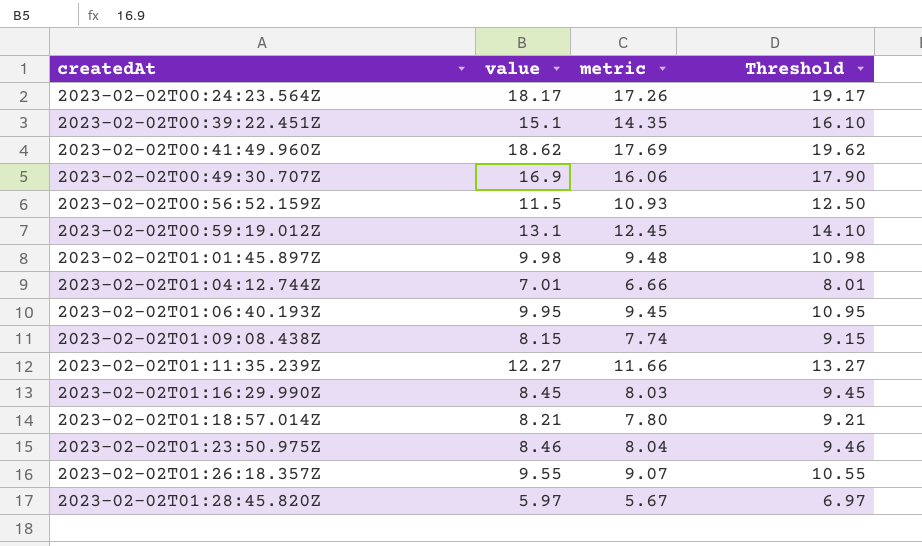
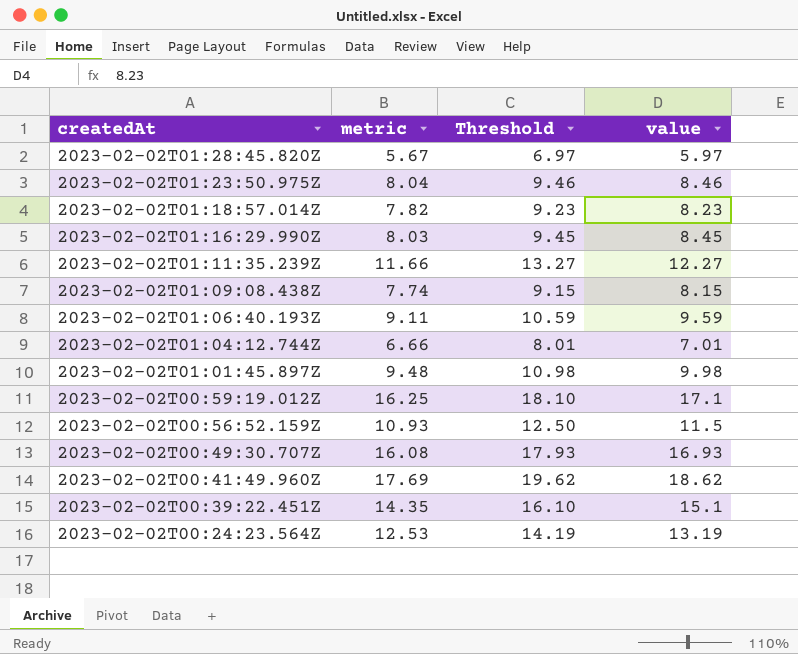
row order: createdAt ascending -> createdAt descending
column value | position: 2 -> 4
row 2023-02-02T01:26:18.357Z: 9.55 | 9.07 | 10.55 -> none
2023-02-02T01:18:57.014Z | metric: 7.80 -> 7.82
2023-02-02T01:18:57.014Z | Threshold: 9.21 -> 9.23
2023-02-02T01:18:57.014Z | value: 8.21 -> 8.23
2023-02-02T01:06:40.193Z | metric: 9.45 -> 9.11
2023-02-02T01:06:40.193Z | Threshold: 10.95 -> 10.59
2023-02-02T01:06:40.193Z | value: 9.95 -> 9.59
2023-02-02T00:59:19.012Z | metric: 12.45 -> 16.25
2023-02-02T00:59:19.012Z | Threshold: 14.10 -> 18.10
2023-02-02T00:59:19.012Z | value: 13.1 -> 17.1
2023-02-02T00:49:30.707Z | metric: 16.06 -> 16.08
2023-02-02T00:49:30.707Z | Threshold: 17.90 -> 17.93
2023-02-02T00:49:30.707Z | value: 16.9 -> 16.93
2023-02-02T00:24:23.564Z | metric: 17.26 -> 12.53
2023-02-02T00:24:23.564Z | Threshold: 19.17 -> 14.19
2023-02-02T00:24:23.564Z | value: 18.17 -> 13.19

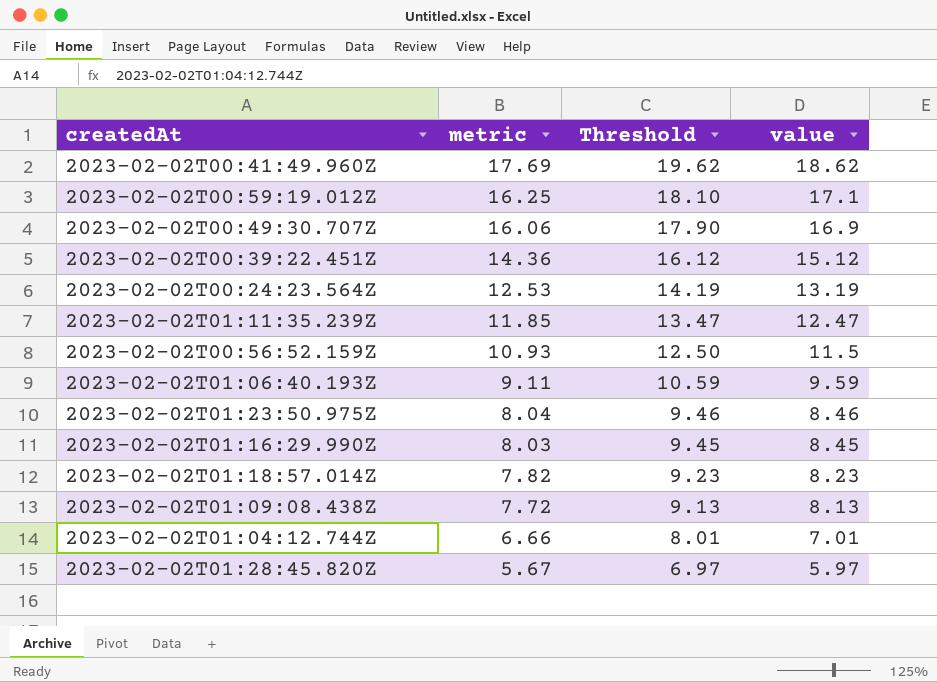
row order: createdAt descending -> metric descending
row 2023-02-02T01:01:45.897Z: 9.48 | 10.98 | 9.98 -> none
2023-02-02T00:49:30.707Z | metric: 16.08 -> 16.06
2023-02-02T00:49:30.707Z | Threshold: 17.93 -> 17.90
2023-02-02T00:49:30.707Z | value: 16.93 -> 16.9
2023-02-02T00:39:22.451Z | metric: 14.35 -> 14.36
2023-02-02T00:39:22.451Z | Threshold: 16.10 -> 16.12
2023-02-02T00:39:22.451Z | value: 15.1 -> 15.12
2023-02-02T01:11:35.239Z | metric: 11.66 -> 11.85
2023-02-02T01:11:35.239Z | Threshold: 13.27 -> 13.47
2023-02-02T01:11:35.239Z | value: 12.27 -> 12.47
2023-02-02T01:09:08.438Z | metric: 7.74 -> 7.72
2023-02-02T01:09:08.438Z | Threshold: 9.15 -> 9.13
2023-02-02T01:09:08.438Z | value: 8.15 -> 8.13

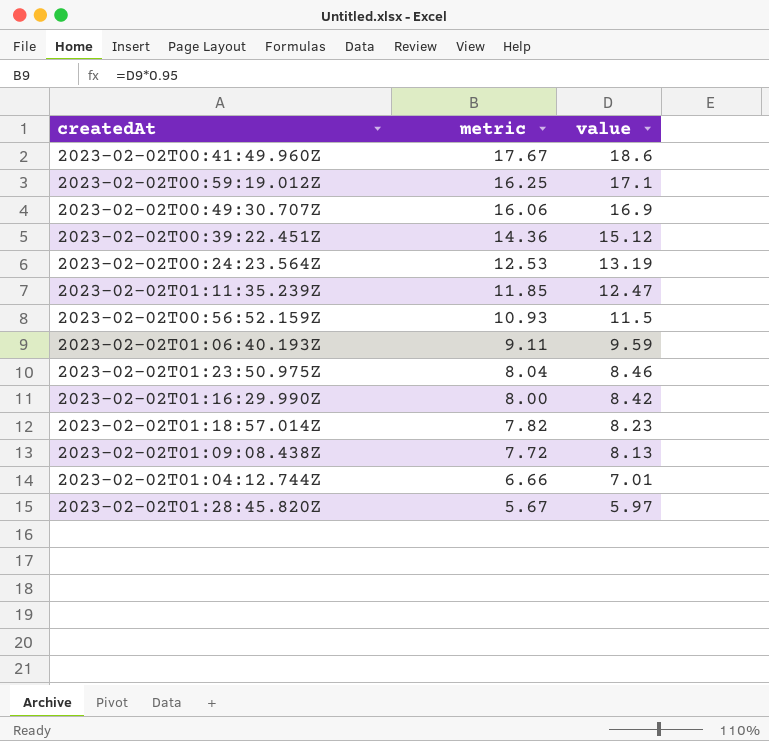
column Threshold | formula: [value] + 1 -> none
2023-02-02T00:41:49.960Z | metric: 17.69 -> 17.67
2023-02-02T00:41:49.960Z | value: 18.62 -> 18.6
2023-02-02T01:16:29.990Z | metric: 8.03 -> 8.00
2023-02-02T01:16:29.990Z | value: 8.45 -> 8.42

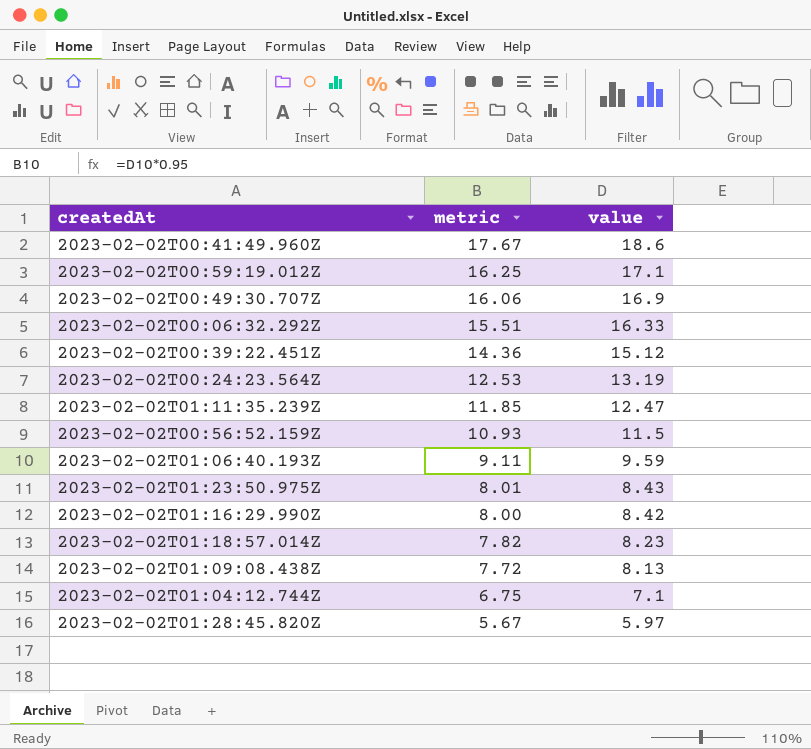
row 2023-02-02T00:06:32.292Z: none -> 15.51 | 16.33
2023-02-02T01:23:50.975Z | metric: 8.04 -> 8.01
2023-02-02T01:23:50.975Z | value: 8.46 -> 8.43
2023-02-02T01:04:12.744Z | metric: 6.66 -> 6.75
2023-02-02T01:04:12.744Z | value: 7.01 -> 7.1

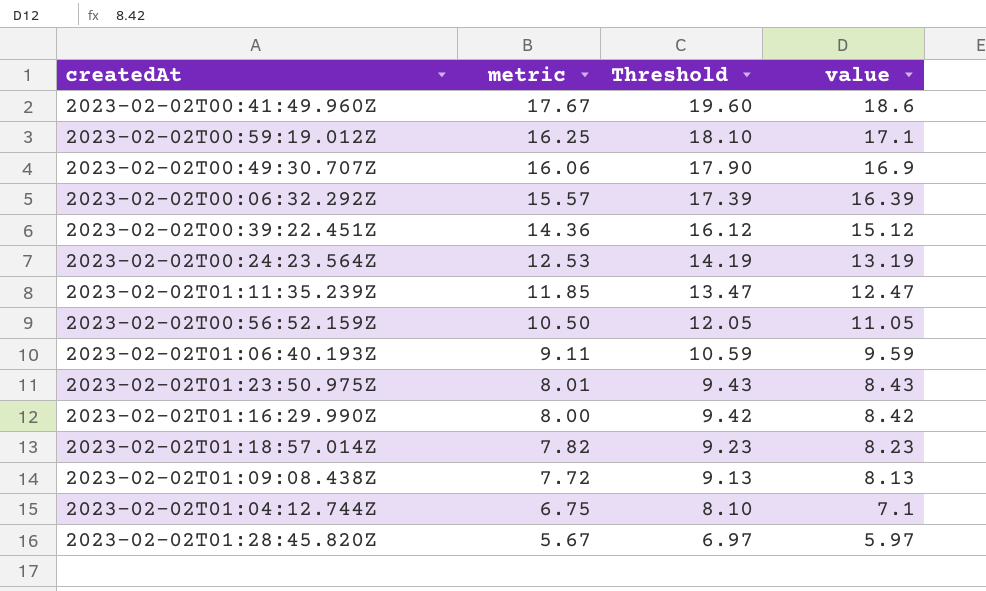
column Threshold | formula: none -> [value] + 1
2023-02-02T00:06:32.292Z | metric: 15.51 -> 15.57
2023-02-02T00:06:32.292Z | value: 16.33 -> 16.39
2023-02-02T00:56:52.159Z | metric: 10.93 -> 10.50
2023-02-02T00:56:52.159Z | value: 11.5 -> 11.05

